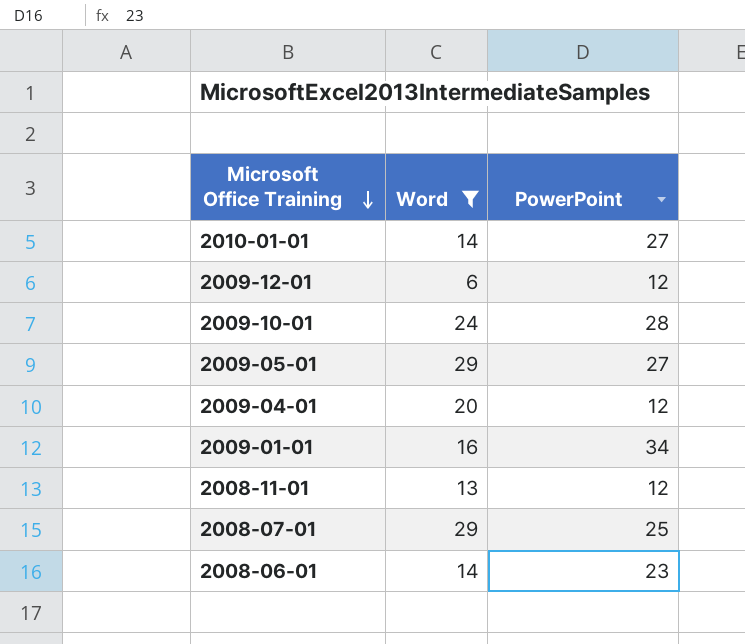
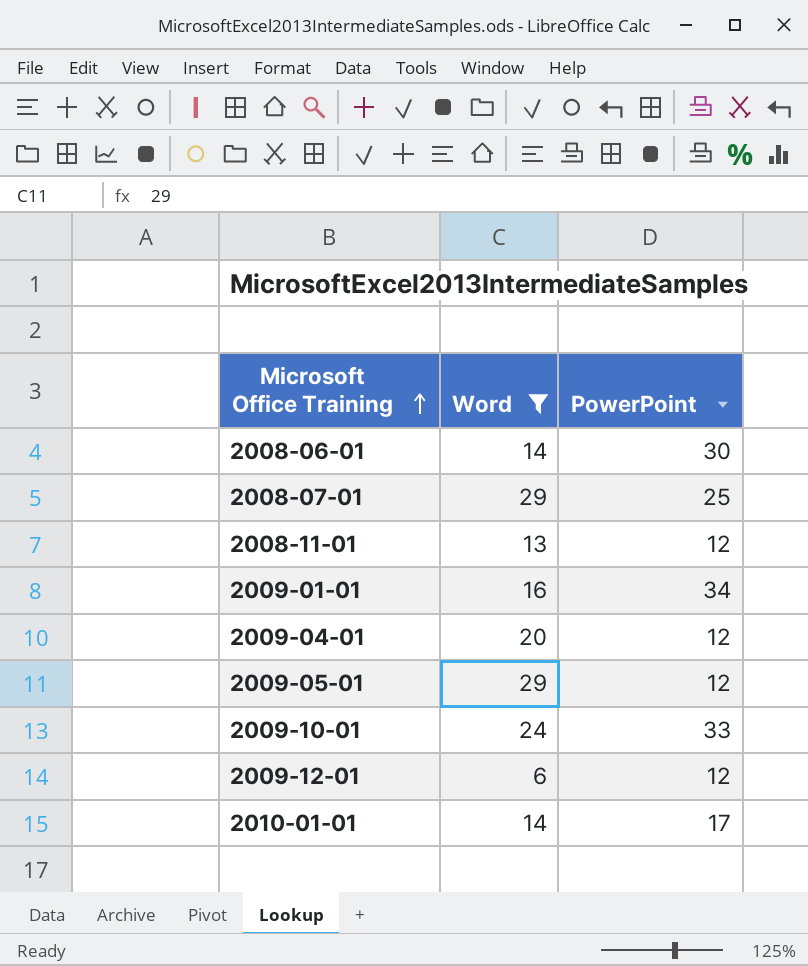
row order: Microsoft Office Training descending -> Microsoft Office Training ascending
2008-06-01 | PowerPoint: 23 -> 30
2009-05-01 | PowerPoint: 27 -> 12
2009-10-01 | PowerPoint: 28 -> 33
2010-01-01 | PowerPoint: 27 -> 17

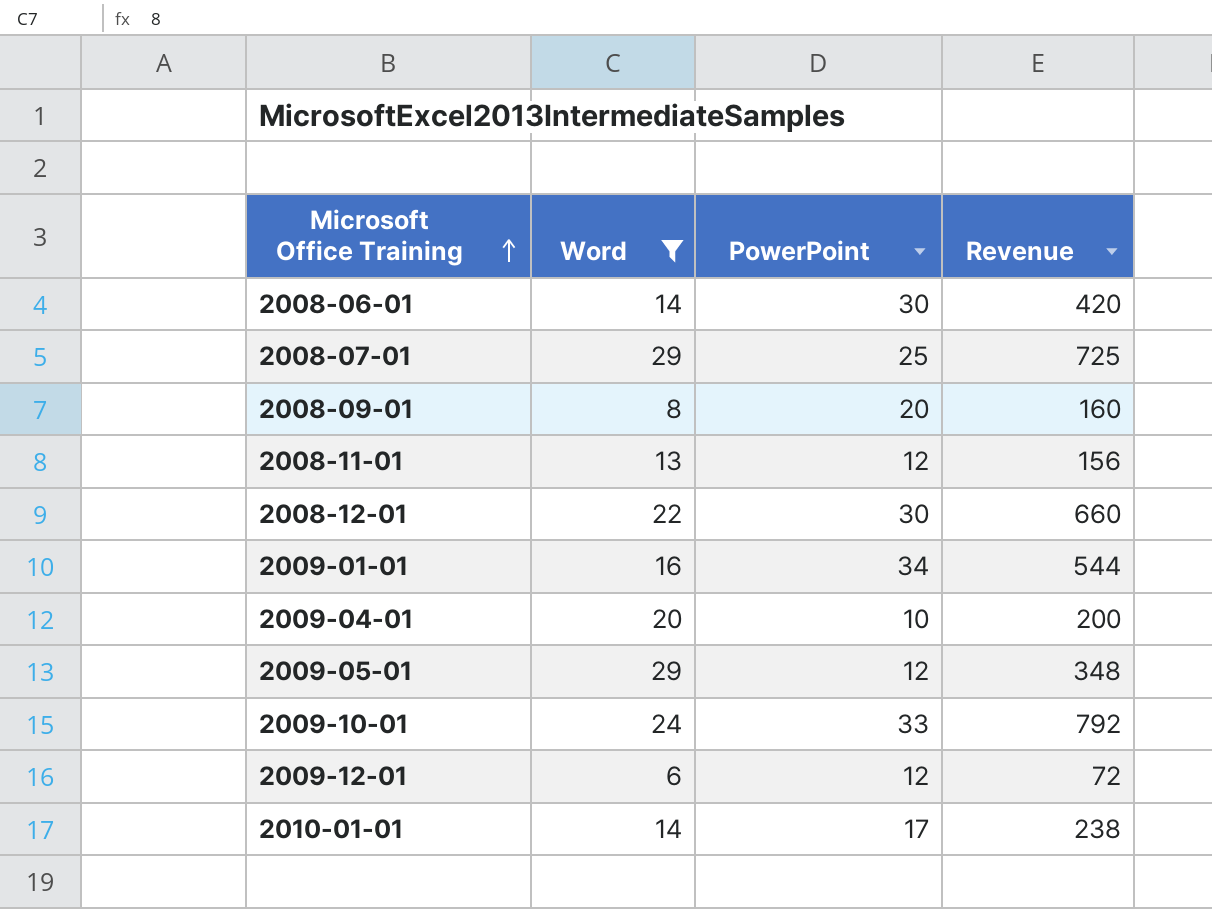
column Revenue | formula: none -> [Word] * [PowerPoint]
row 2008-09-01: none -> 8 | 20 | 160
row 2008-12-01: none -> 22 | 30 | 660
2009-04-01 | PowerPoint: 12 -> 10

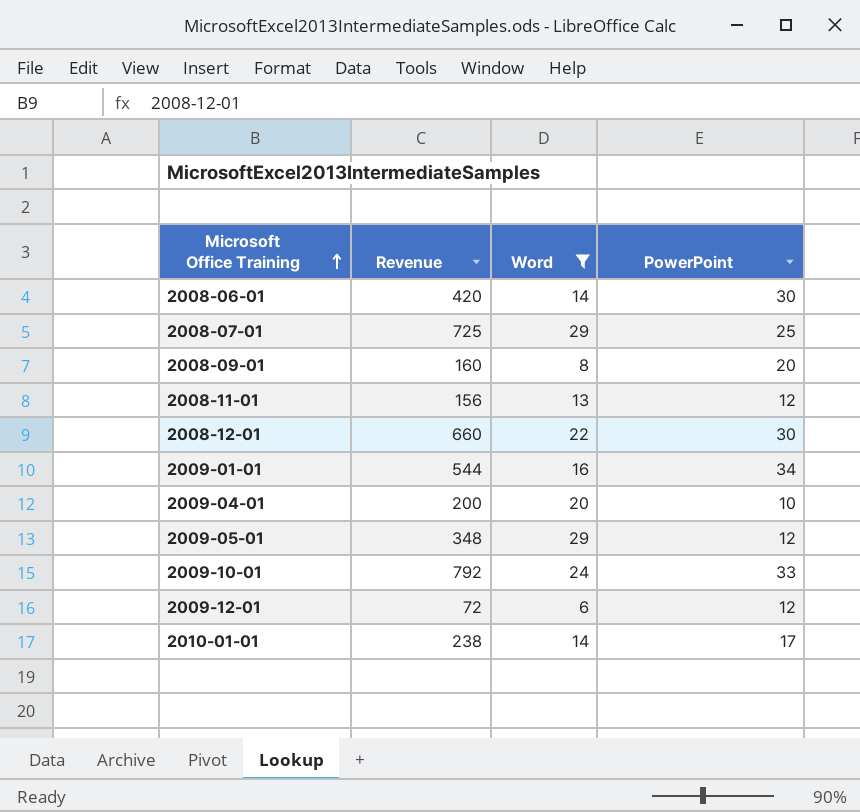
column Revenue | position: 4 -> 2

